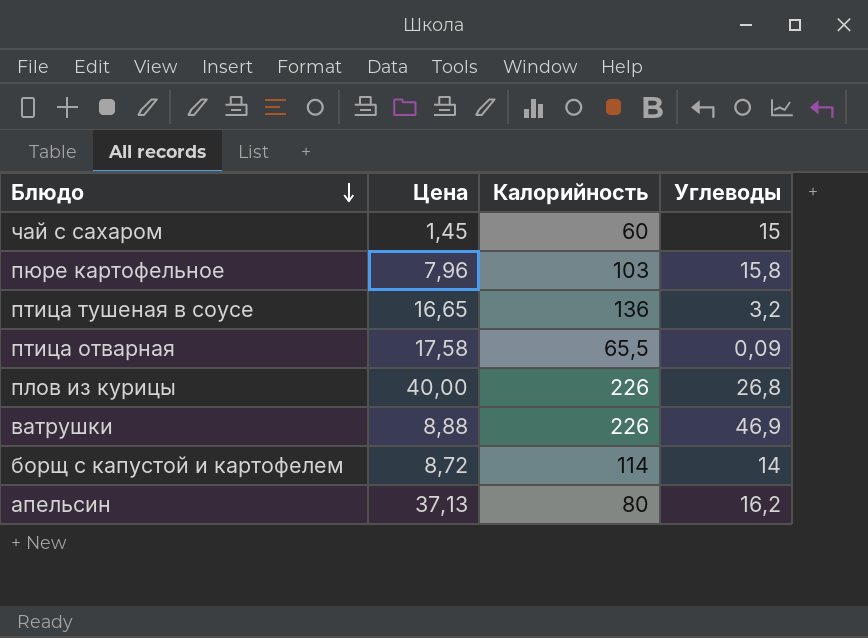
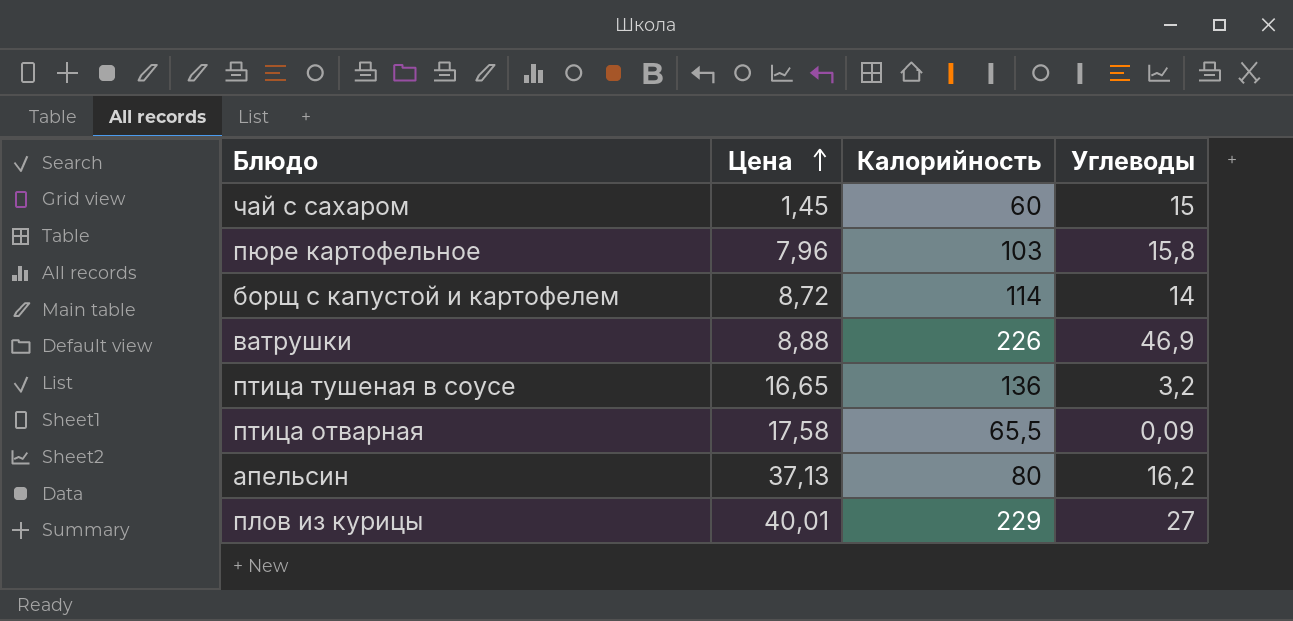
row order: Блюдо descending -> Цена ascending
плов из курицы | Цена: 40,00 -> 40,01
плов из курицы | Калорийность: 226 -> 229
плов из курицы | Углеводы: 26,8 -> 27

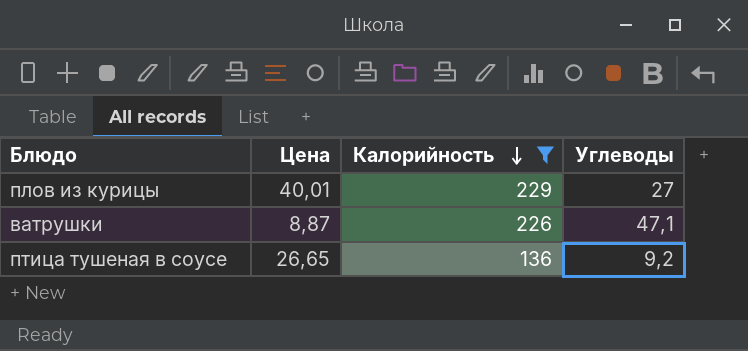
filter: none -> Калорийность >= 136
row order: Цена ascending -> Калорийность descending
ватрушки | Цена: 8,88 -> 8,87
ватрушки | Углеводы: 46,9 -> 47,1
птица тушеная в соусе | Цена: 16,65 -> 26,65
птица тушеная в соусе | Углеводы: 3,2 -> 9,2

